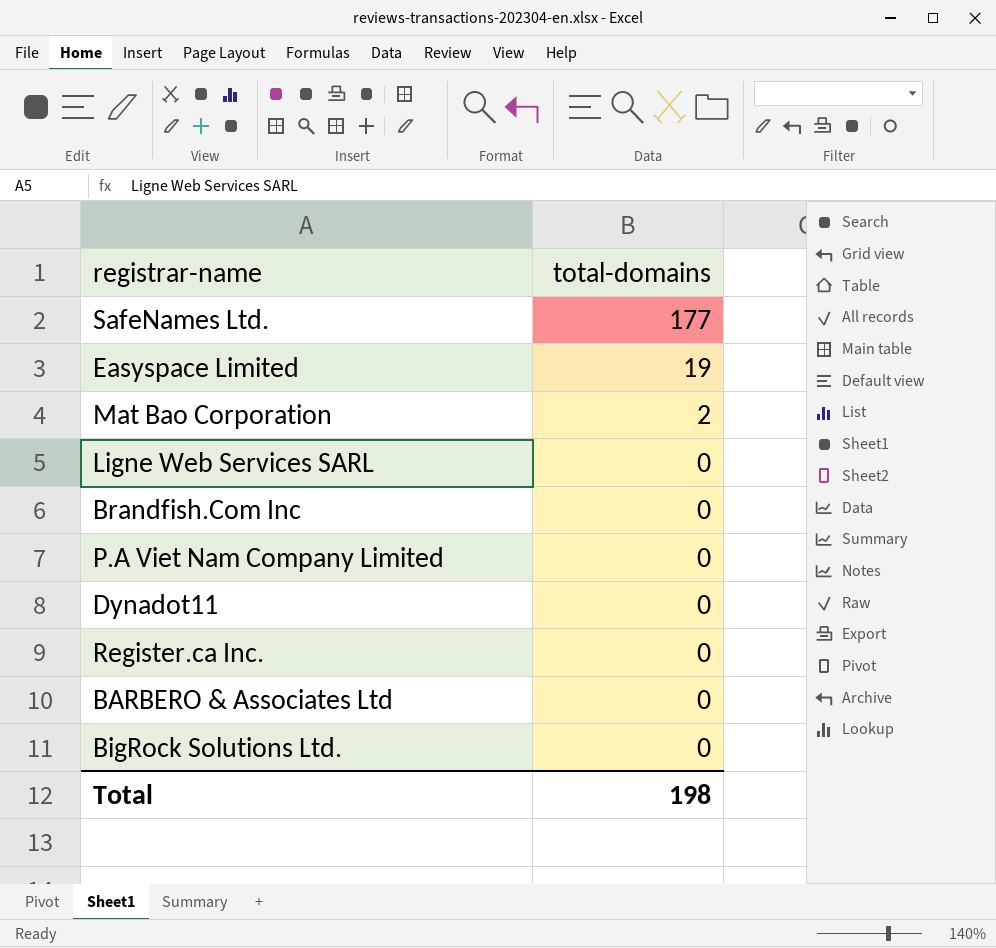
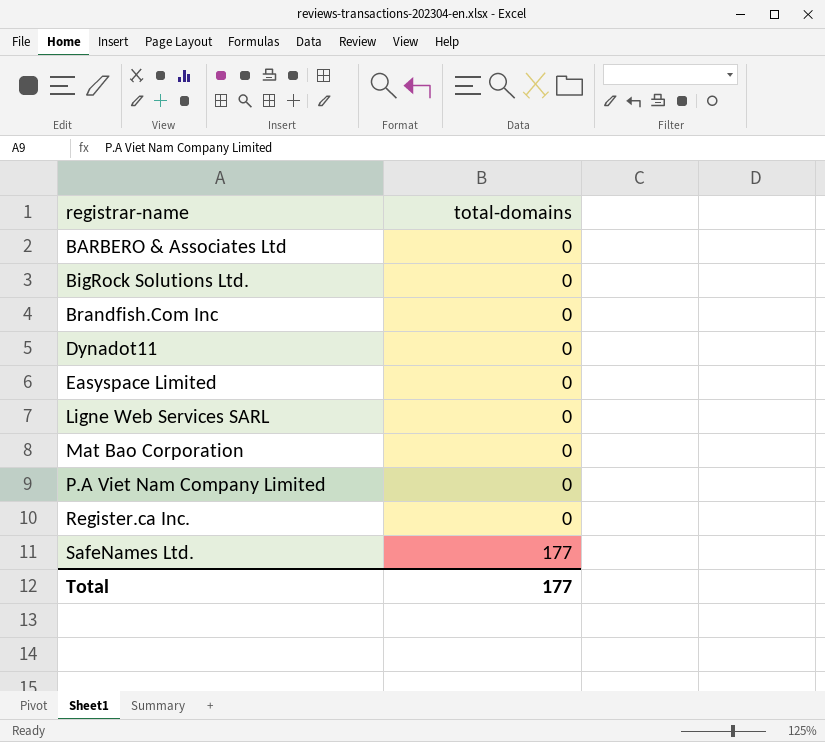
row order: total-domains descending -> registrar-name ascending
Easyspace Limited | total-domains: 19 -> 0
Mat Bao Corporation | total-domains: 2 -> 0
Total | total-domains: 198 -> 177

